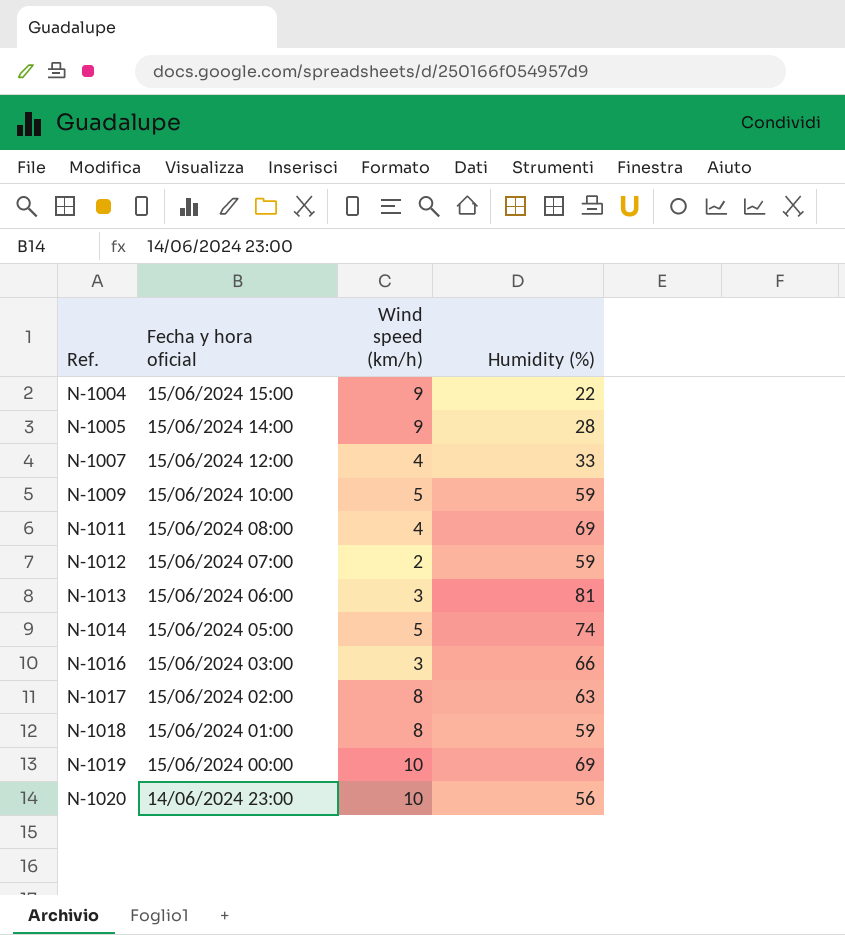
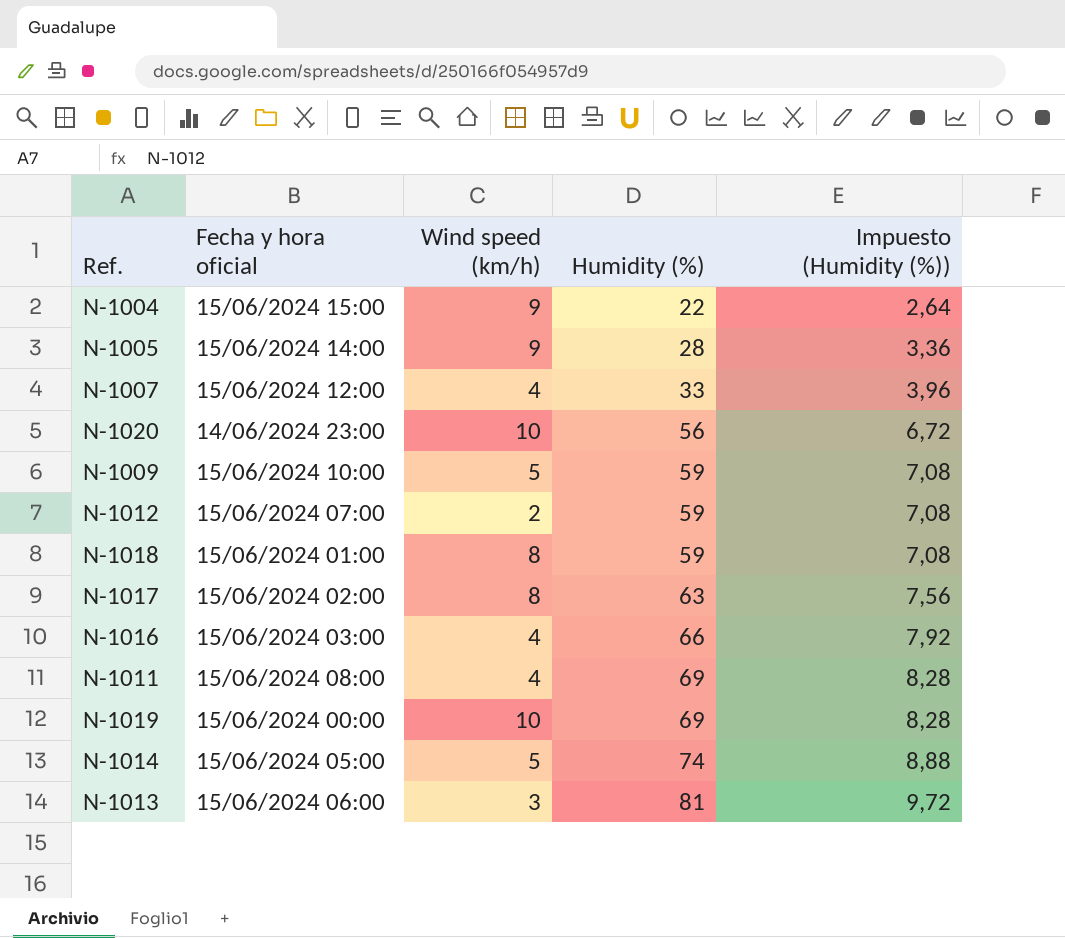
row order: Ref. ascending -> Humidity (%) ascending
column Impuesto (Humidity (%)) | formula: none -> [Humidity (%)] * 0,12
N-1016 | Wind speed (km/h): 3 -> 4

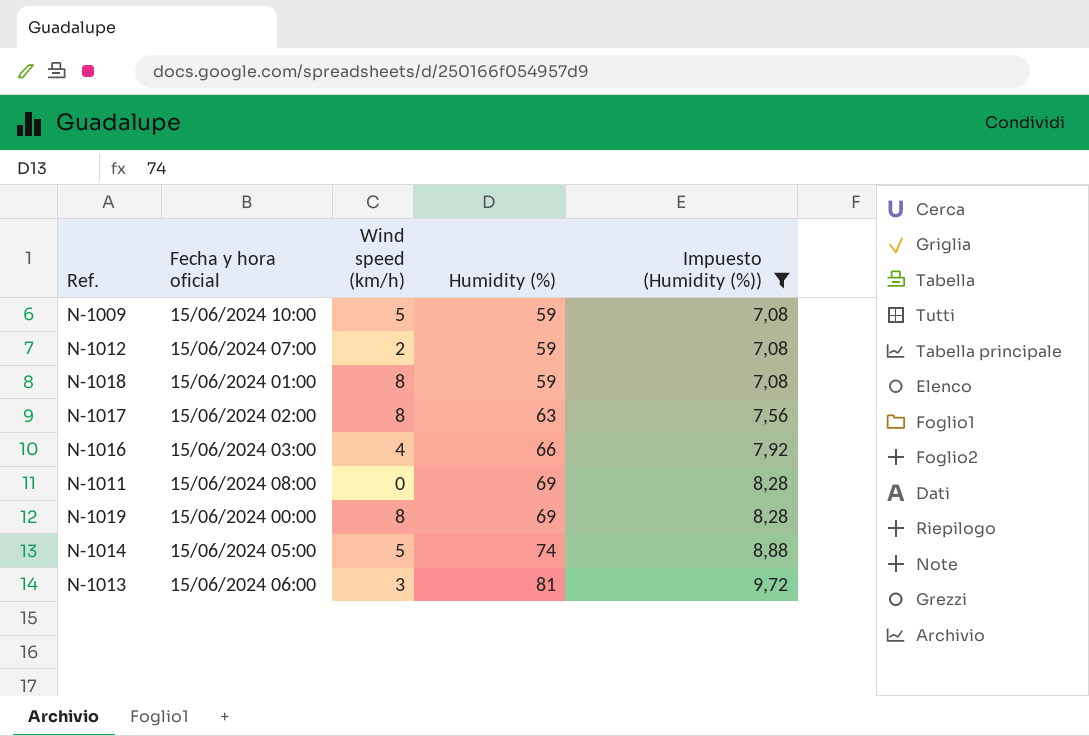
filter: none -> Impuesto (Humidity (%)) >= 7,08
N-1011 | Wind speed (km/h): 4 -> 0
N-1019 | Wind speed (km/h): 10 -> 8

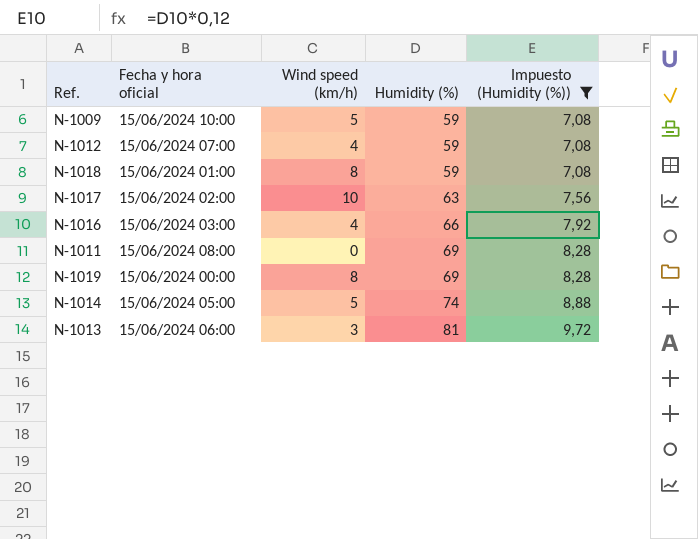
N-1012 | Wind speed (km/h): 2 -> 4
N-1017 | Wind speed (km/h): 8 -> 10

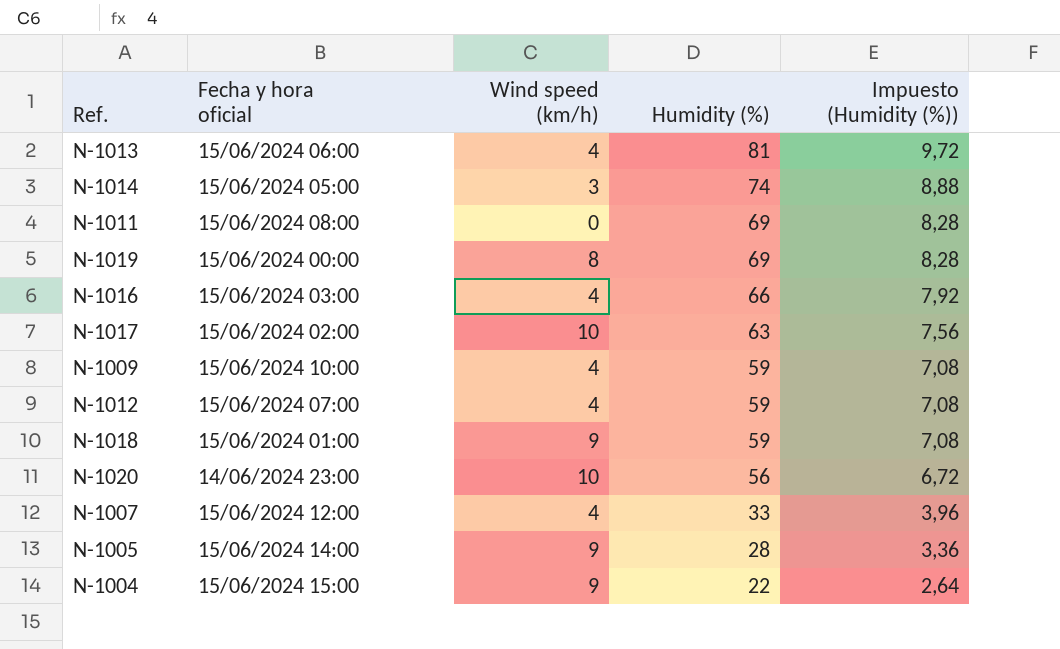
filter: Impuesto (Humidity (%)) >= 7,08 -> none
row order: Humidity (%) ascending -> Humidity (%) descending
N-1013 | Wind speed (km/h): 3 -> 4
N-1014 | Wind speed (km/h): 5 -> 3
N-1009 | Wind speed (km/h): 5 -> 4
N-1018 | Wind speed (km/h): 8 -> 9

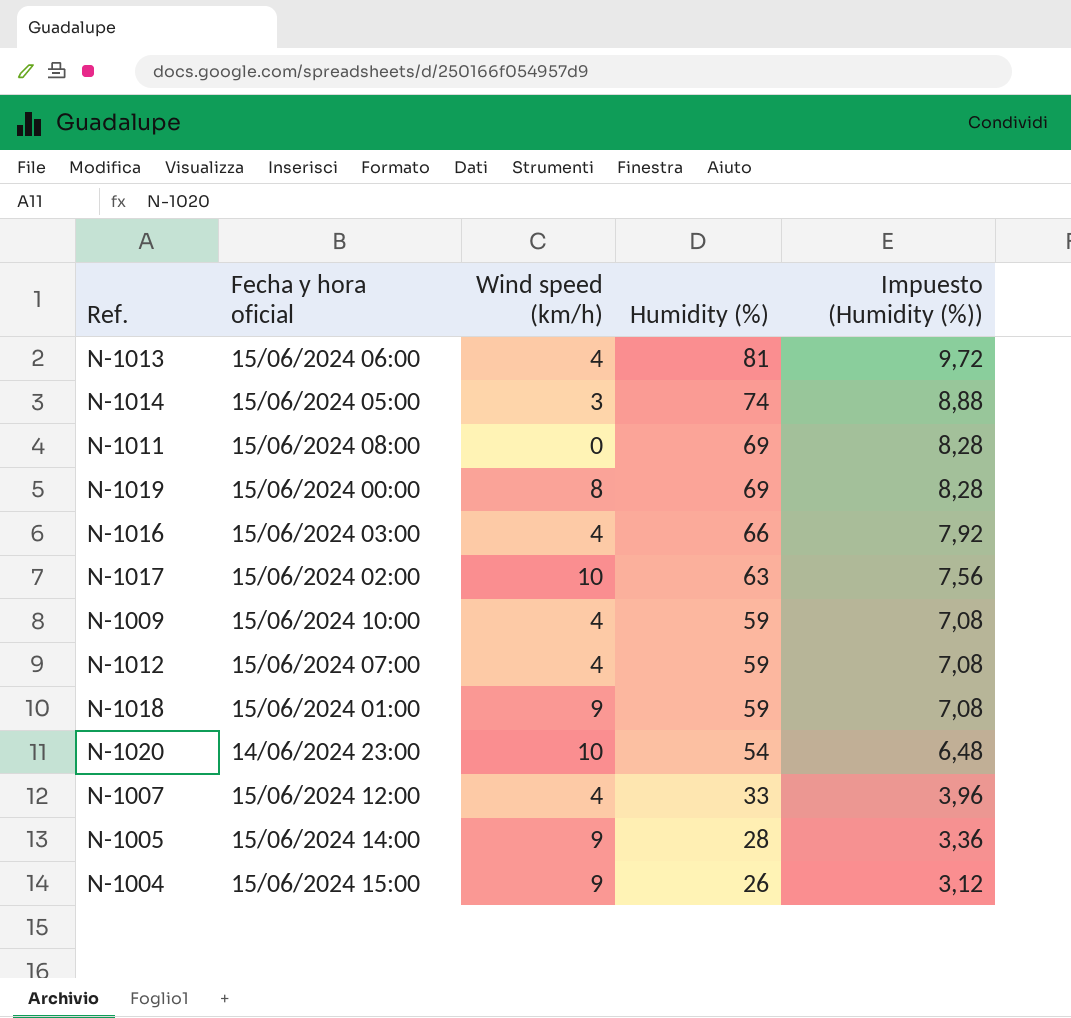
N-1020 | Humidity (%): 56 -> 54
N-1020 | Impuesto (Humidity (%)): 6,72 -> 6,48
N-1004 | Humidity (%): 22 -> 26
N-1004 | Impuesto (Humidity (%)): 2,64 -> 3,12

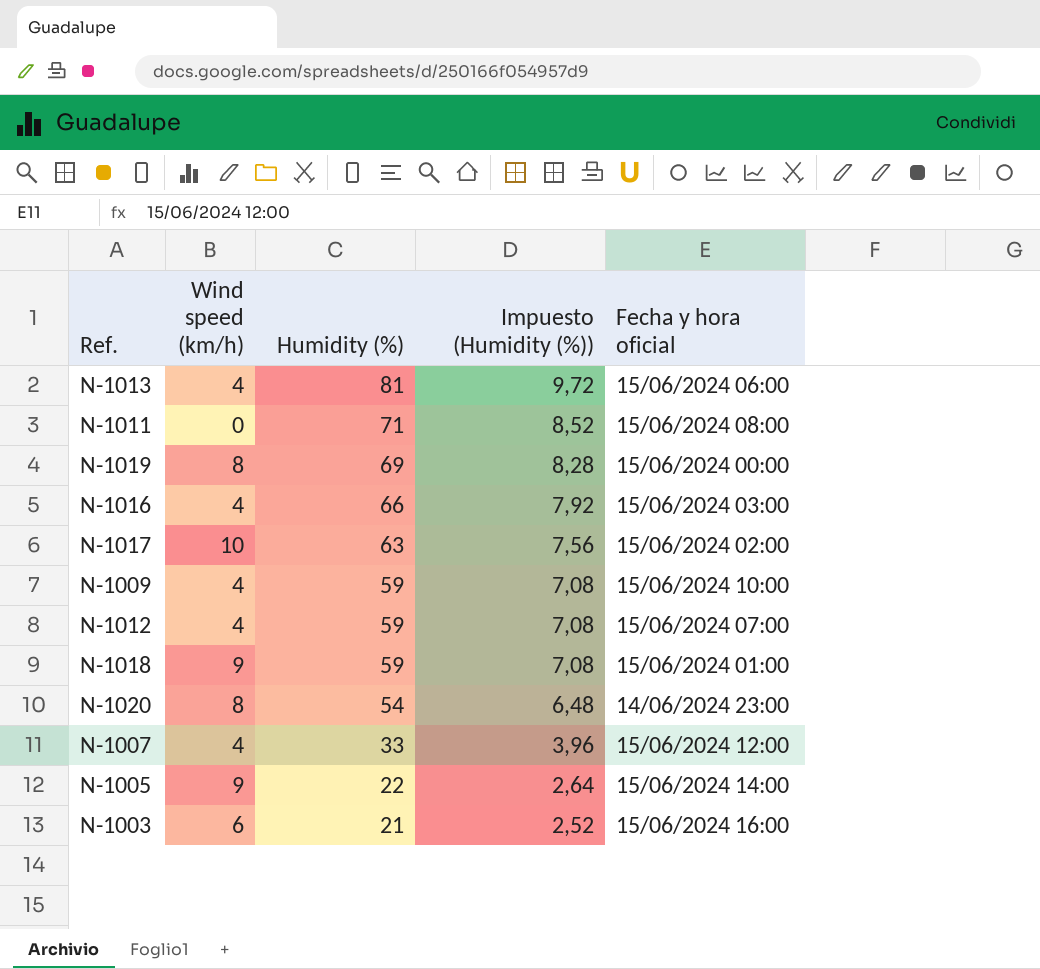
column Fecha y hora oficial | position: 2 -> 5
row N-1014: 15/06/2024 05:00 | 3 | 74 | 8,88 -> none
row N-1004: 15/06/2024 15:00 | 9 | 26 | 3,12 -> none
N-1011 | Humidity (%): 69 -> 71
N-1011 | Impuesto (Humidity (%)): 8,28 -> 8,52
N-1020 | Wind speed (km/h): 10 -> 8
N-1005 | Humidity (%): 28 -> 22
N-1005 | Impuesto (Humidity (%)): 3,36 -> 2,64
row N-1003: none -> 6 | 21 | 2,52 | 15/06/2024 16:00

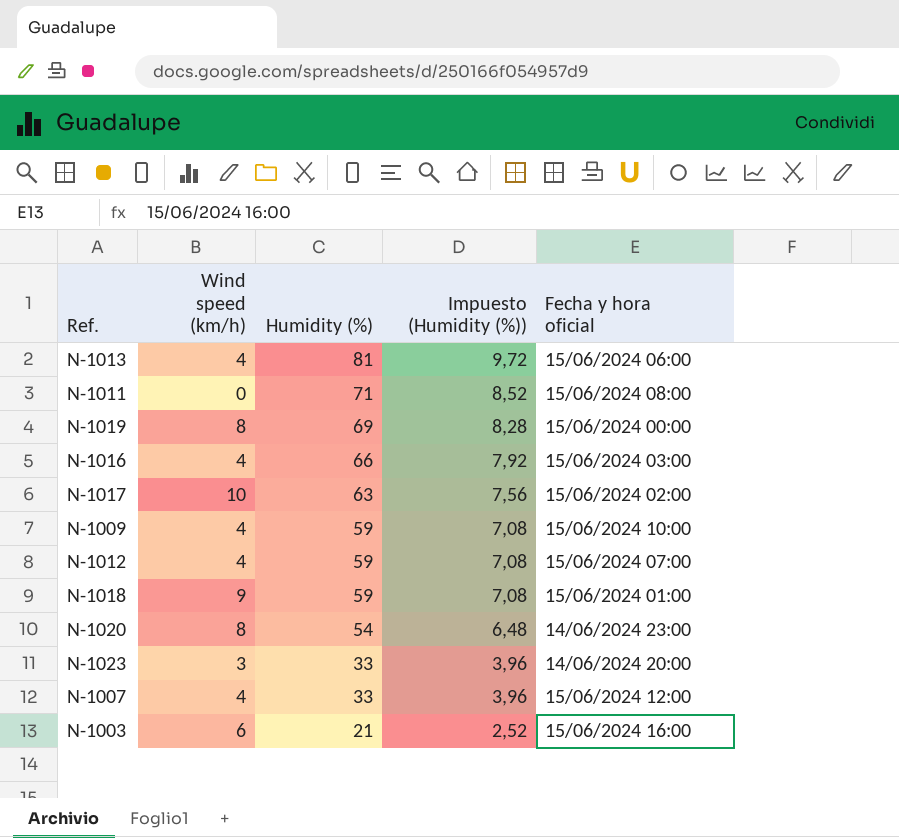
row N-1005: 9 | 22 | 2,64 | 15/06/2024 14:00 -> none
row N-1023: none -> 3 | 33 | 3,96 | 14/06/2024 20:00

